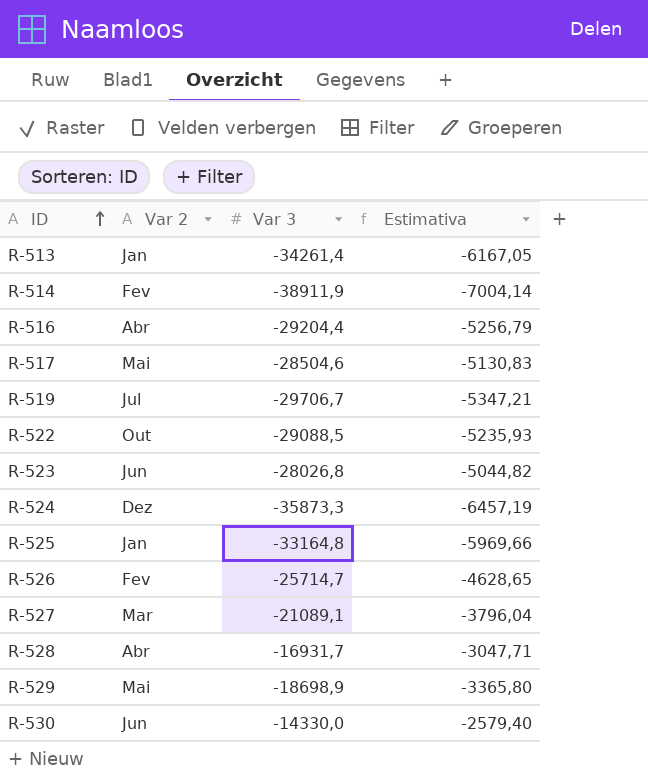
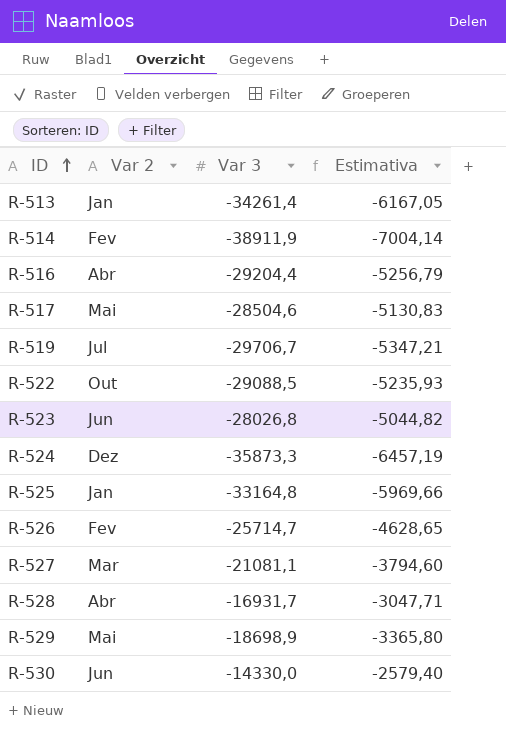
R-527 | Var 3: -21089,1 -> -21081,1
R-527 | Estimativa: -3796,04 -> -3794,60

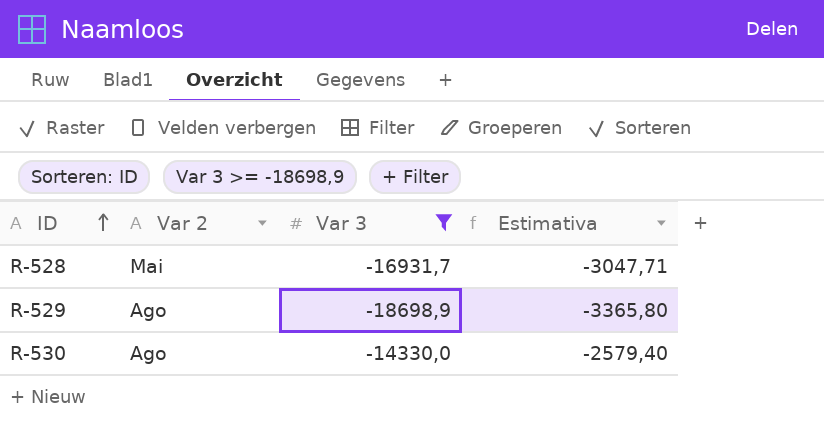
filter: none -> Var 3 >= -18698,9
R-528 | Var 2: Abr -> Mai
R-529 | Var 2: Mai -> Ago
R-530 | Var 2: Jun -> Ago

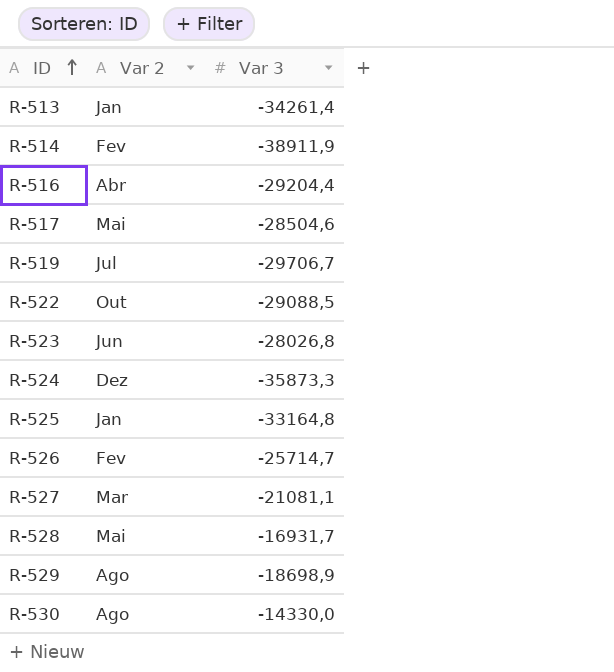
filter: Var 3 >= -18698,9 -> none
column Estimativa | formula: [Var 3] * 0,18 -> none

